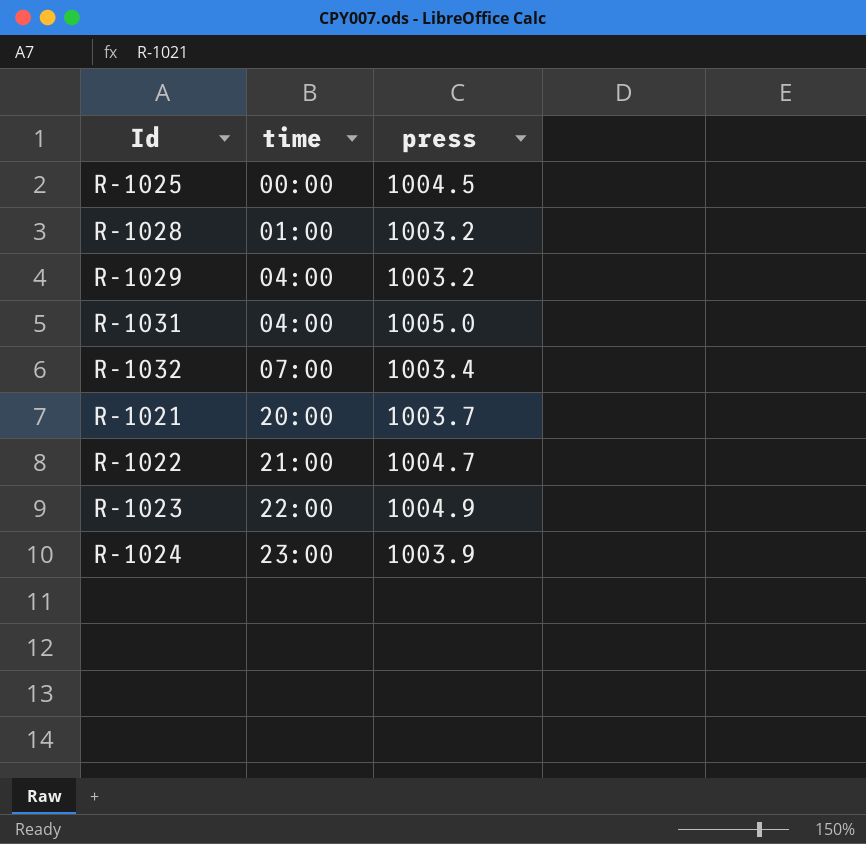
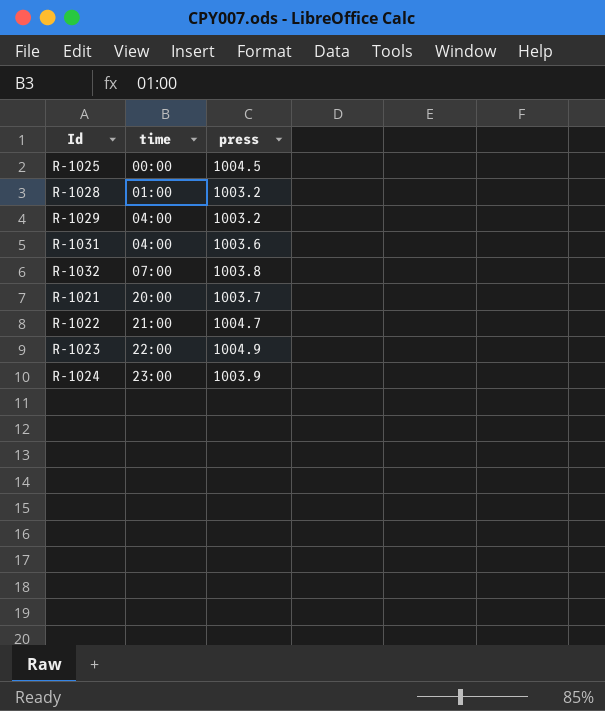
R-1031 | press: 1005.0 -> 1003.6
R-1032 | press: 1003.4 -> 1003.8

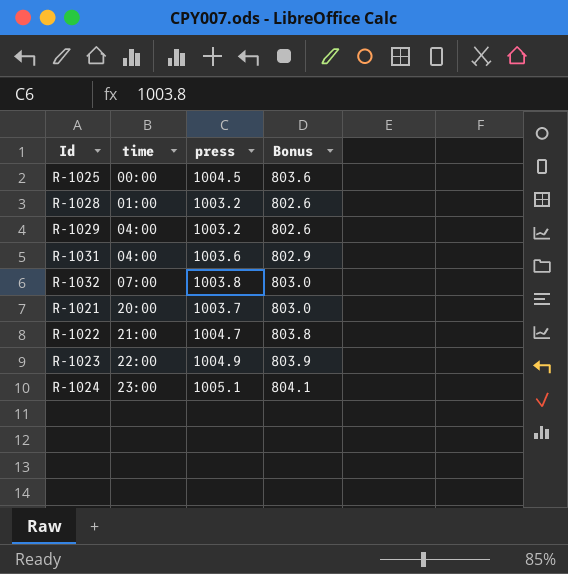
column Bonus | formula: none -> [press] * 0.8
R-1024 | press: 1003.9 -> 1005.1

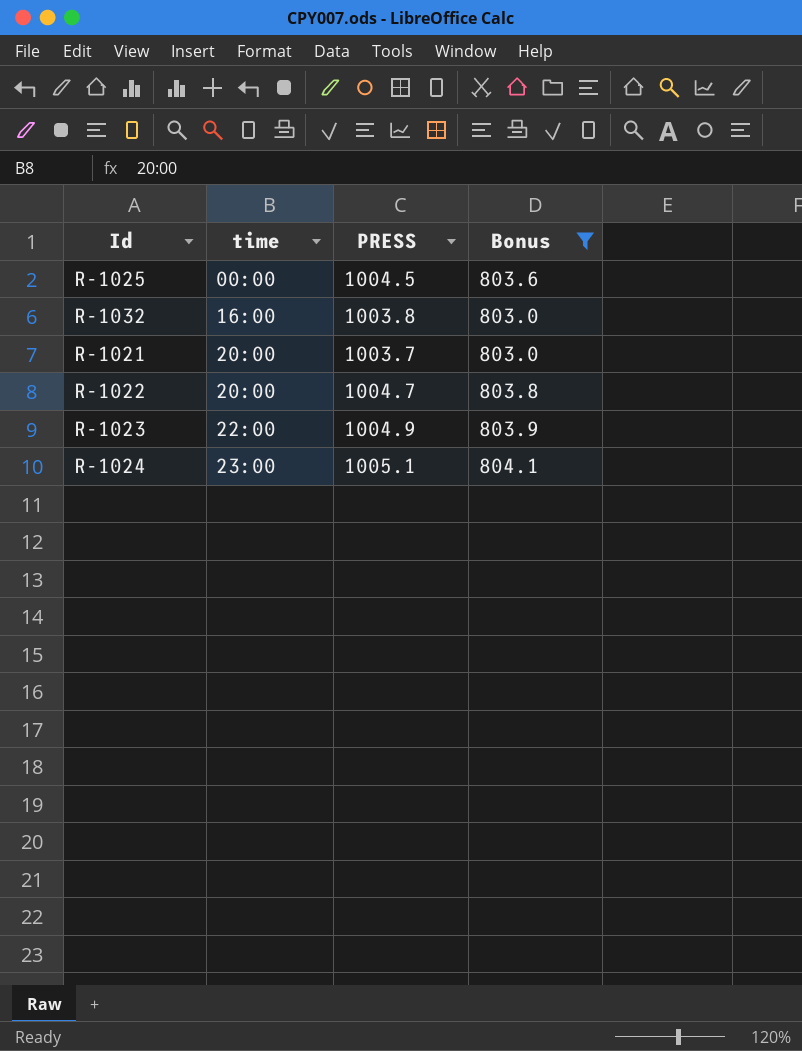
filter: none -> Bonus >= 803.0
column name: press -> PRESS
R-1032 | time: 07:00 -> 16:00
R-1022 | time: 21:00 -> 20:00

